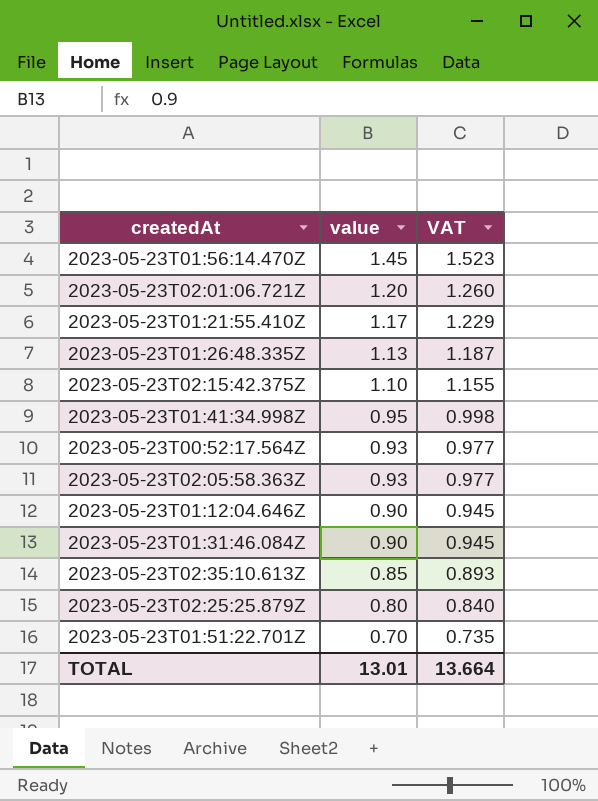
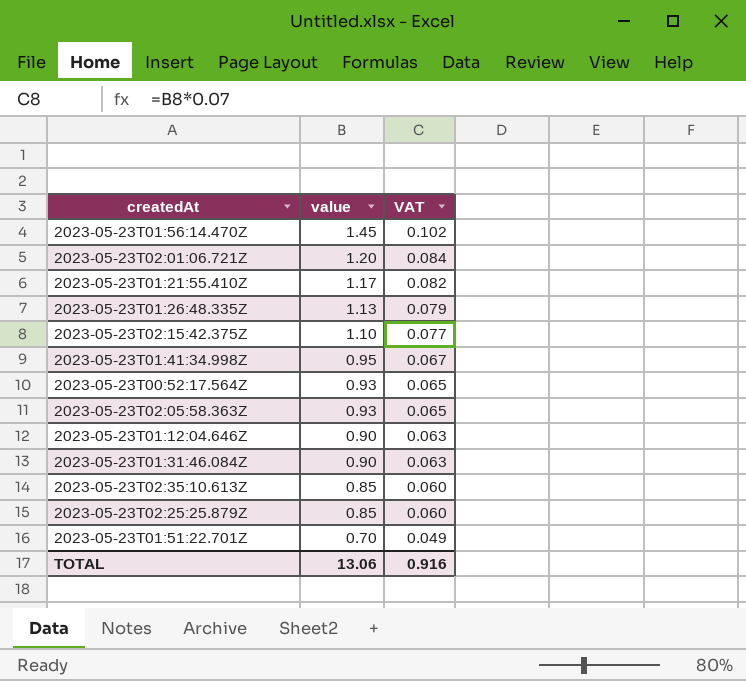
column VAT | formula: [value] * 1.05 -> [value] * 0.07
2023-05-23T02:25:25.879Z | value: 0.80 -> 0.85
TOTAL | value: 13.01 -> 13.06
TOTAL | VAT: 13.664 -> 0.916

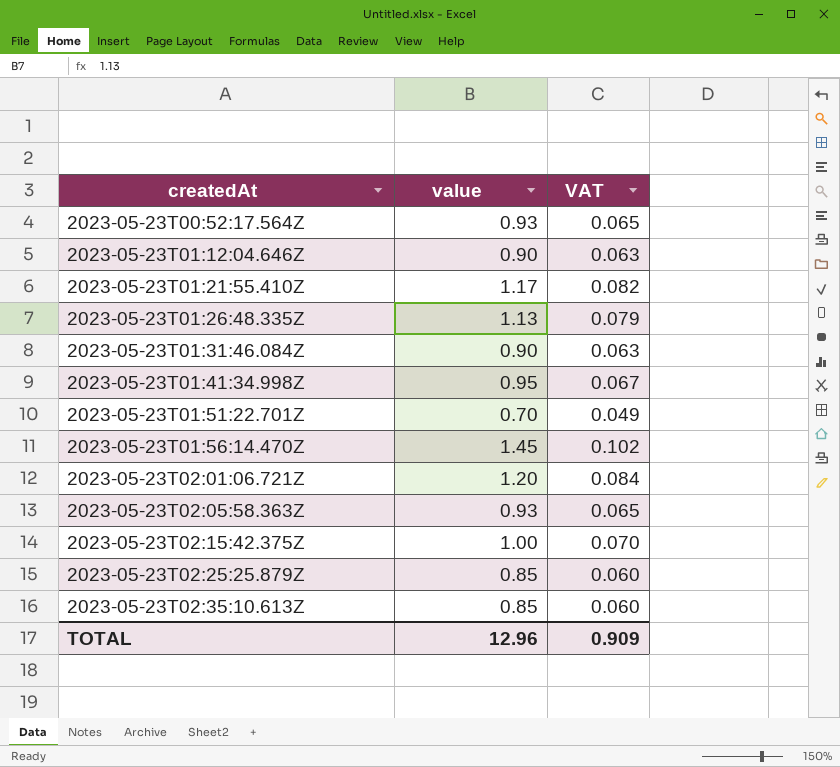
row order: value descending -> createdAt ascending
2023-05-23T02:15:42.375Z | value: 1.10 -> 1.00
2023-05-23T02:15:42.375Z | VAT: 0.077 -> 0.070
TOTAL | value: 13.06 -> 12.96
TOTAL | VAT: 0.916 -> 0.909

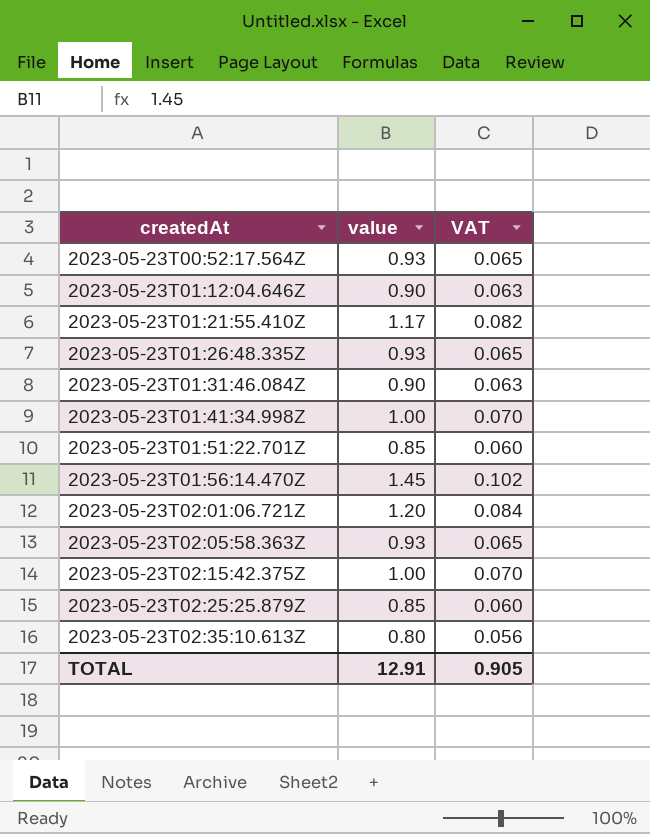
2023-05-23T01:26:48.335Z | value: 1.13 -> 0.93
2023-05-23T01:26:48.335Z | VAT: 0.079 -> 0.065
2023-05-23T01:41:34.998Z | value: 0.95 -> 1.00
2023-05-23T01:41:34.998Z | VAT: 0.067 -> 0.070
2023-05-23T01:51:22.701Z | value: 0.70 -> 0.85
2023-05-23T01:51:22.701Z | VAT: 0.049 -> 0.060
2023-05-23T02:35:10.613Z | value: 0.85 -> 0.80
2023-05-23T02:35:10.613Z | VAT: 0.060 -> 0.056
TOTAL | value: 12.96 -> 12.91
TOTAL | VAT: 0.909 -> 0.905

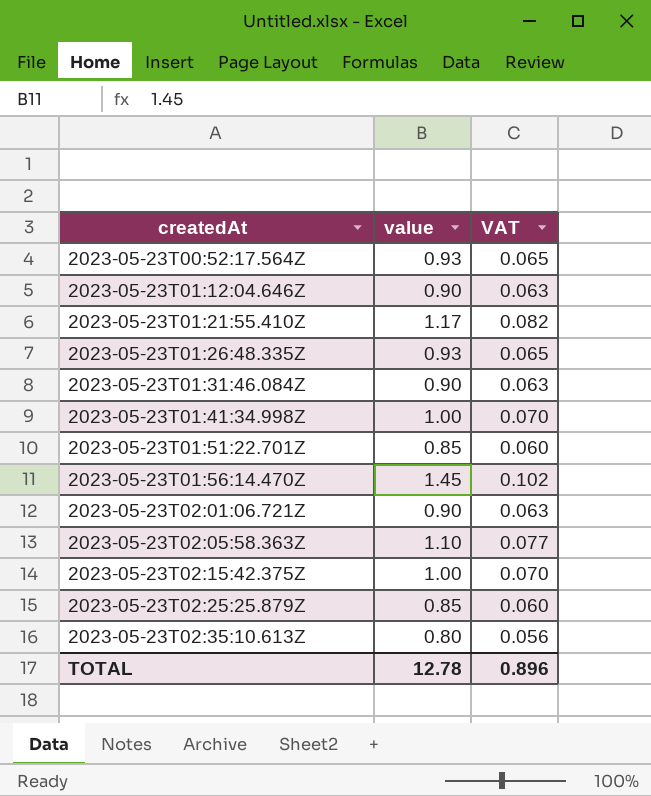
2023-05-23T02:01:06.721Z | value: 1.20 -> 0.90
2023-05-23T02:01:06.721Z | VAT: 0.084 -> 0.063
2023-05-23T02:05:58.363Z | value: 0.93 -> 1.10
2023-05-23T02:05:58.363Z | VAT: 0.065 -> 0.077
TOTAL | value: 12.91 -> 12.78
TOTAL | VAT: 0.905 -> 0.896

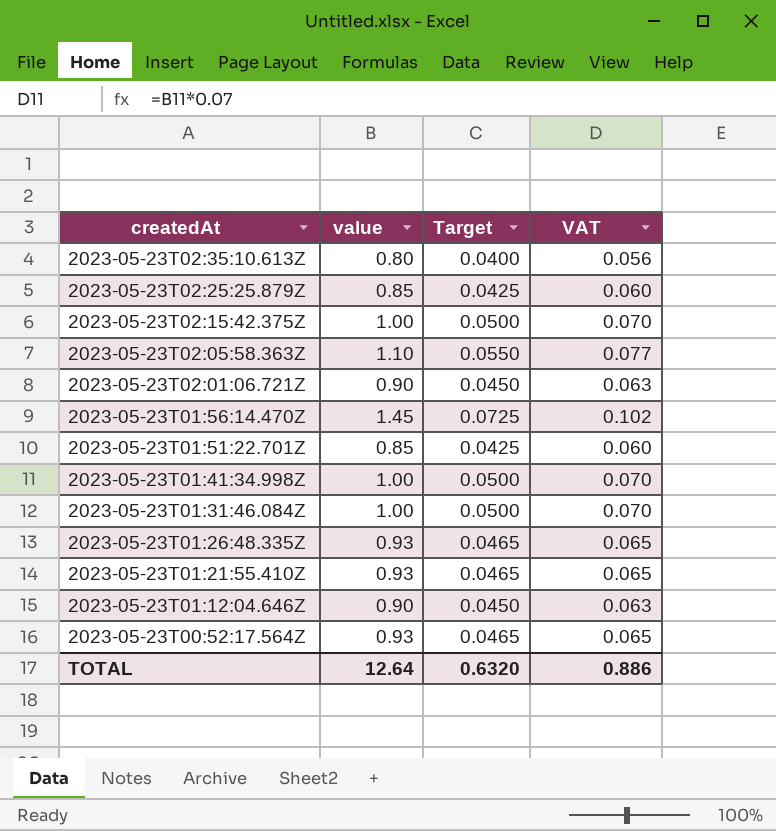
row order: createdAt ascending -> createdAt descending
column Target | formula: none -> [value] * 0.05
2023-05-23T01:31:46.084Z | value: 0.90 -> 1.00
2023-05-23T01:31:46.084Z | VAT: 0.063 -> 0.070
2023-05-23T01:21:55.410Z | value: 1.17 -> 0.93
2023-05-23T01:21:55.410Z | VAT: 0.082 -> 0.065
TOTAL | value: 12.78 -> 12.64
TOTAL | VAT: 0.896 -> 0.886

